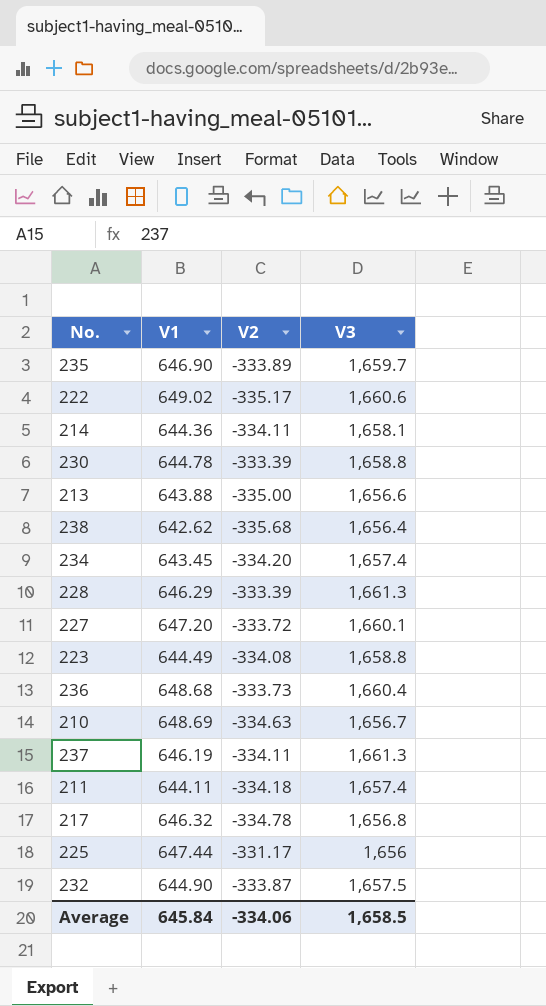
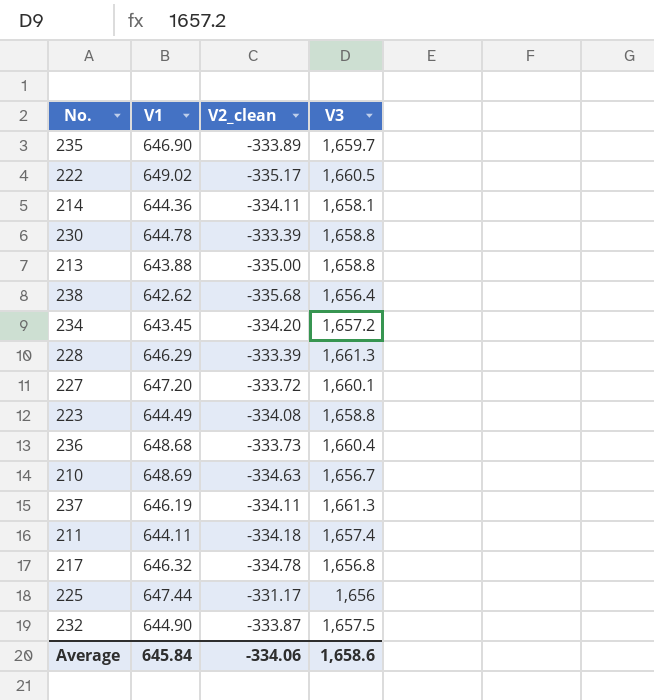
column name: V2 -> V2_clean
222 | V3: 1,660.6 -> 1,660.5
213 | V3: 1,656.6 -> 1,658.8
234 | V3: 1,657.4 -> 1,657.2
Average | V3: 1,658.5 -> 1,658.6

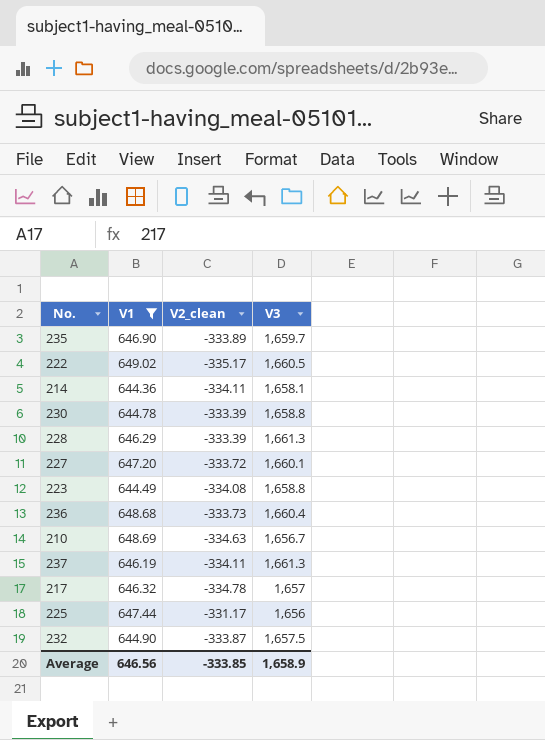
filter: none -> V1 >= 644.36
217 | V3: 1,656.8 -> 1,657
Average | V1: 645.84 -> 646.56
Average | V2_clean: -334.06 -> -333.85
Average | V3: 1,658.6 -> 1,658.9

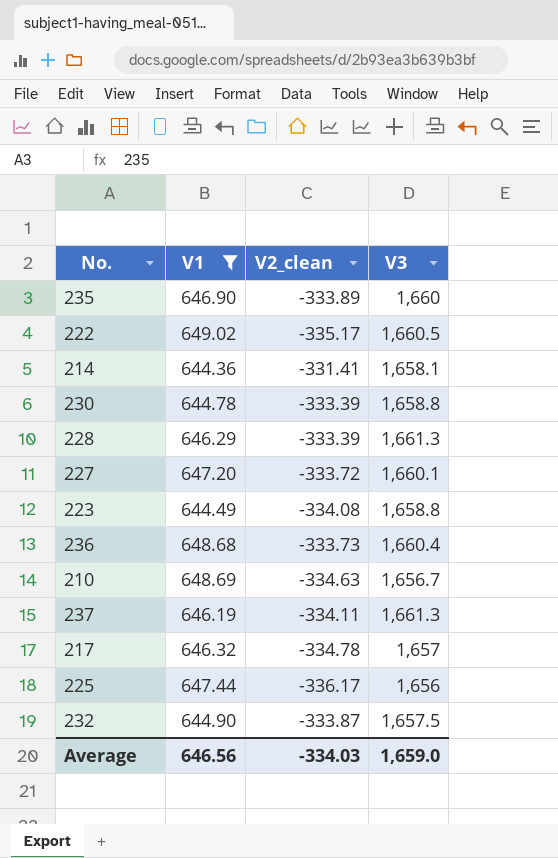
235 | V3: 1,659.7 -> 1,660
214 | V2_clean: -334.11 -> -331.41
225 | V2_clean: -331.17 -> -336.17
Average | V2_clean: -333.85 -> -334.03
Average | V3: 1,658.9 -> 1,659.0

